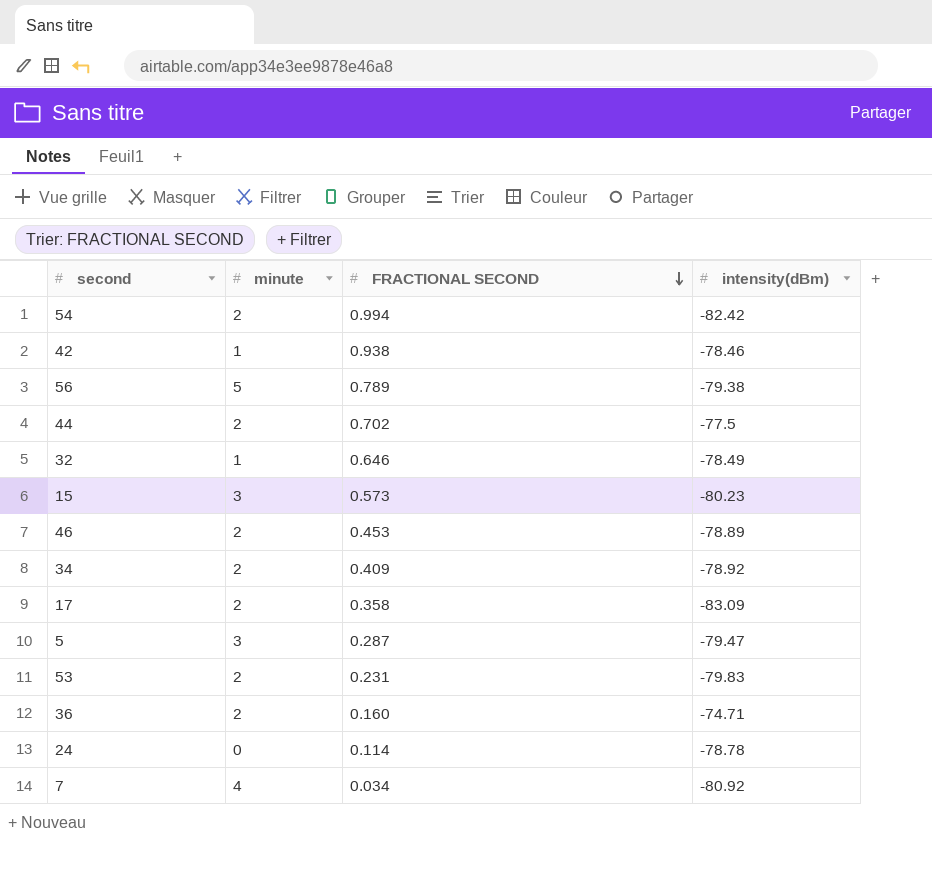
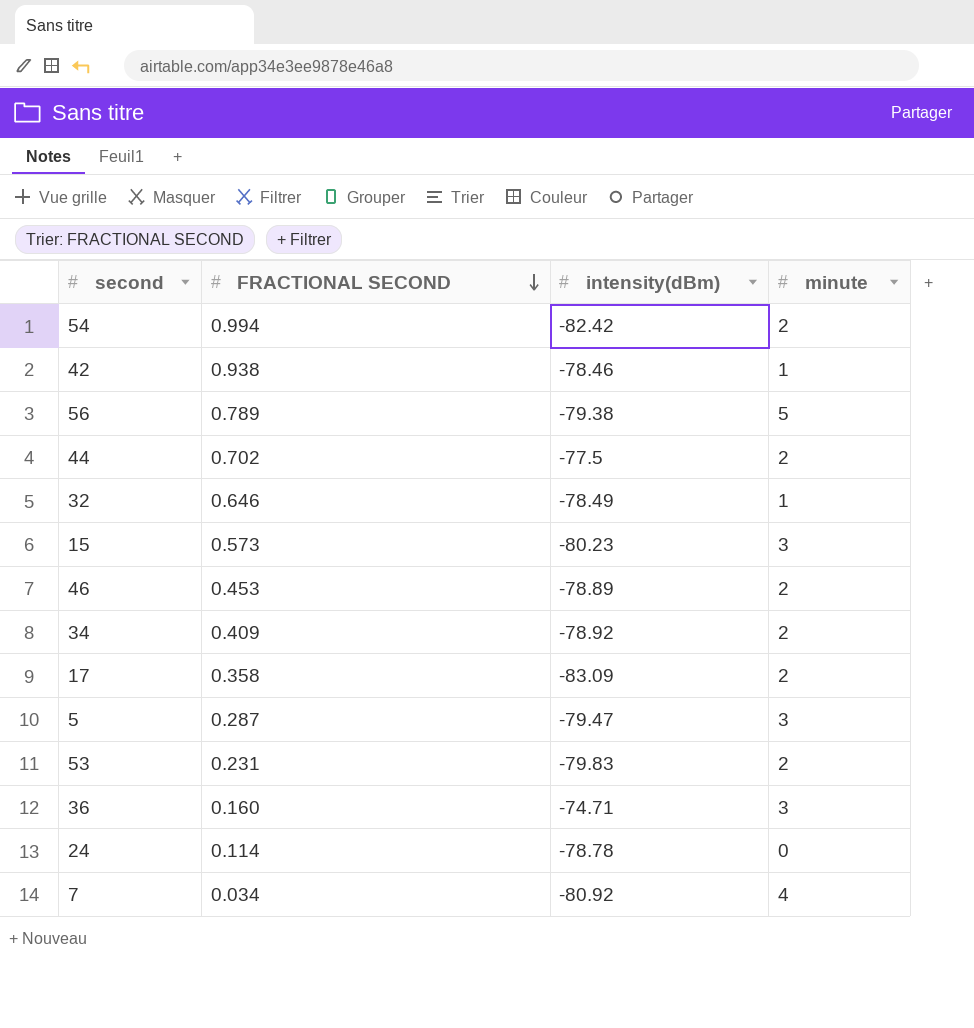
column minute | position: 2 -> 4
36 | minute: 2 -> 3

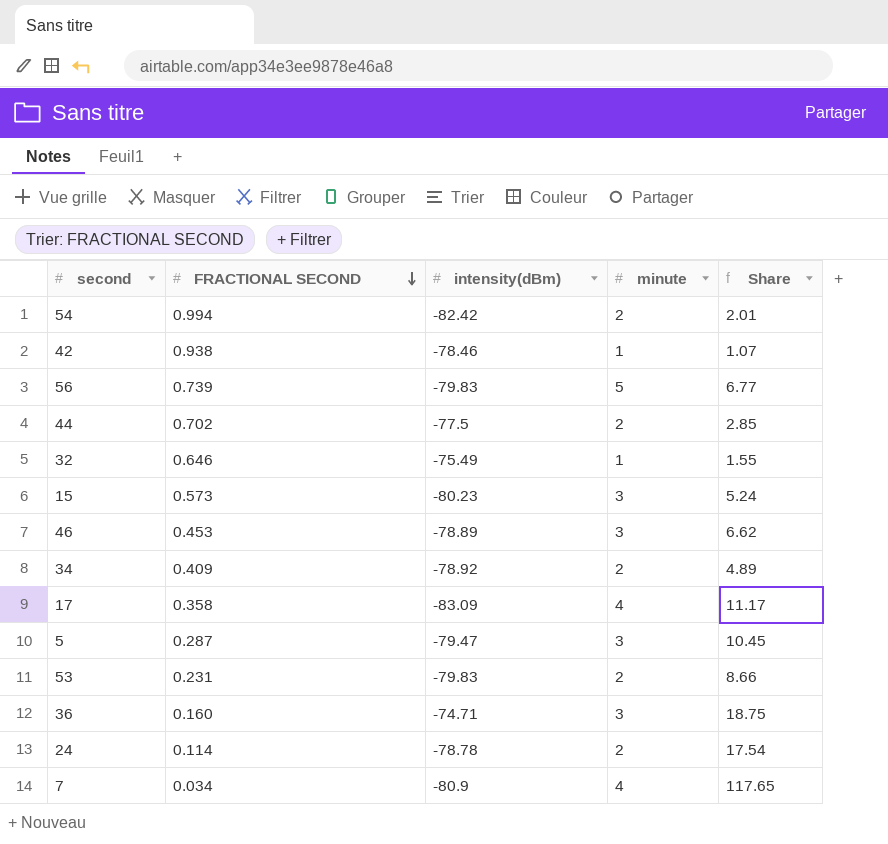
column Share | formula: none -> [minute] / [FRACTIONAL SECOND]
56 | FRACTIONAL SECOND: 0.789 -> 0.739
56 | intensity(dBm): -79.38 -> -79.83
32 | intensity(dBm): -78.49 -> -75.49
46 | minute: 2 -> 3
17 | minute: 2 -> 4
24 | minute: 0 -> 2
7 | intensity(dBm): -80.92 -> -80.9

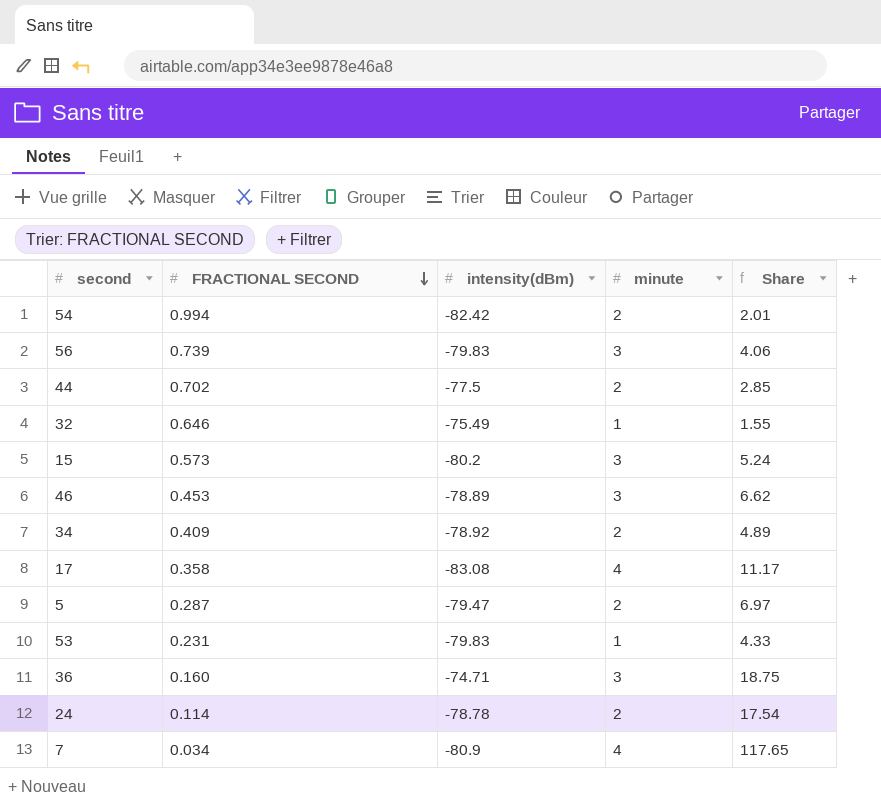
row 42: 0.938 | -78.46 | 1 | 1.07 -> none
56 | minute: 5 -> 3
56 | Share: 6.77 -> 4.06
15 | intensity(dBm): -80.23 -> -80.2
17 | intensity(dBm): -83.09 -> -83.08
5 | minute: 3 -> 2
5 | Share: 10.45 -> 6.97
53 | minute: 2 -> 1
53 | Share: 8.66 -> 4.33

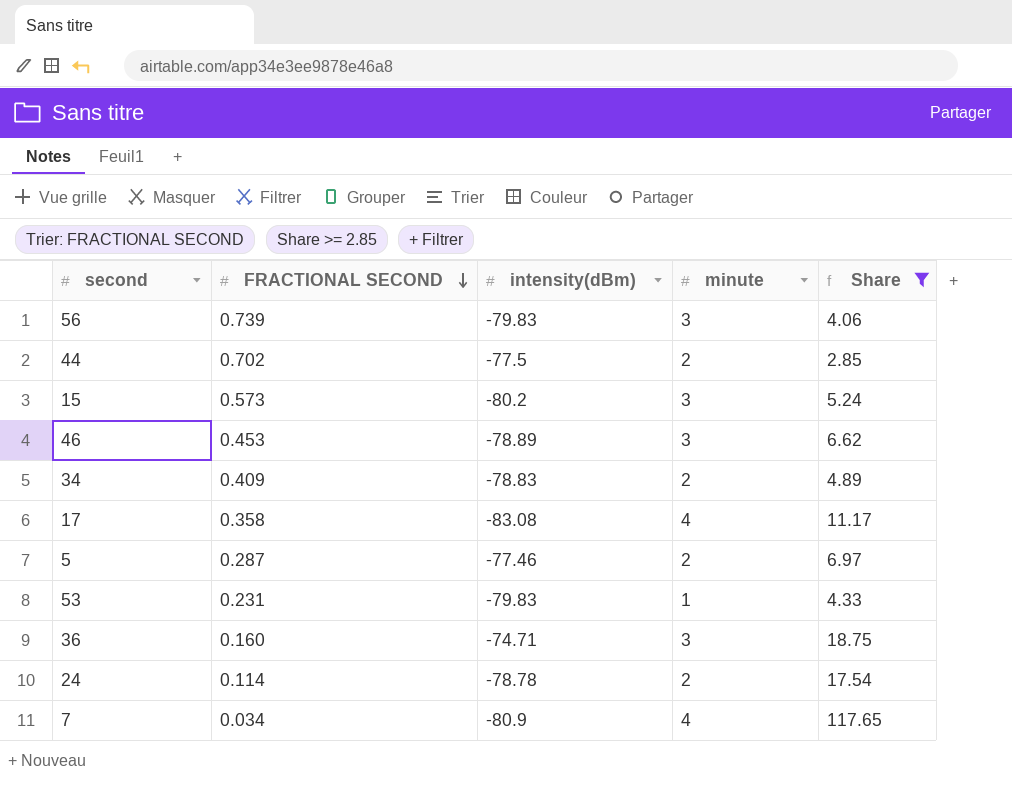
filter: none -> Share >= 2.85
34 | intensity(dBm): -78.92 -> -78.83
5 | intensity(dBm): -79.47 -> -77.46

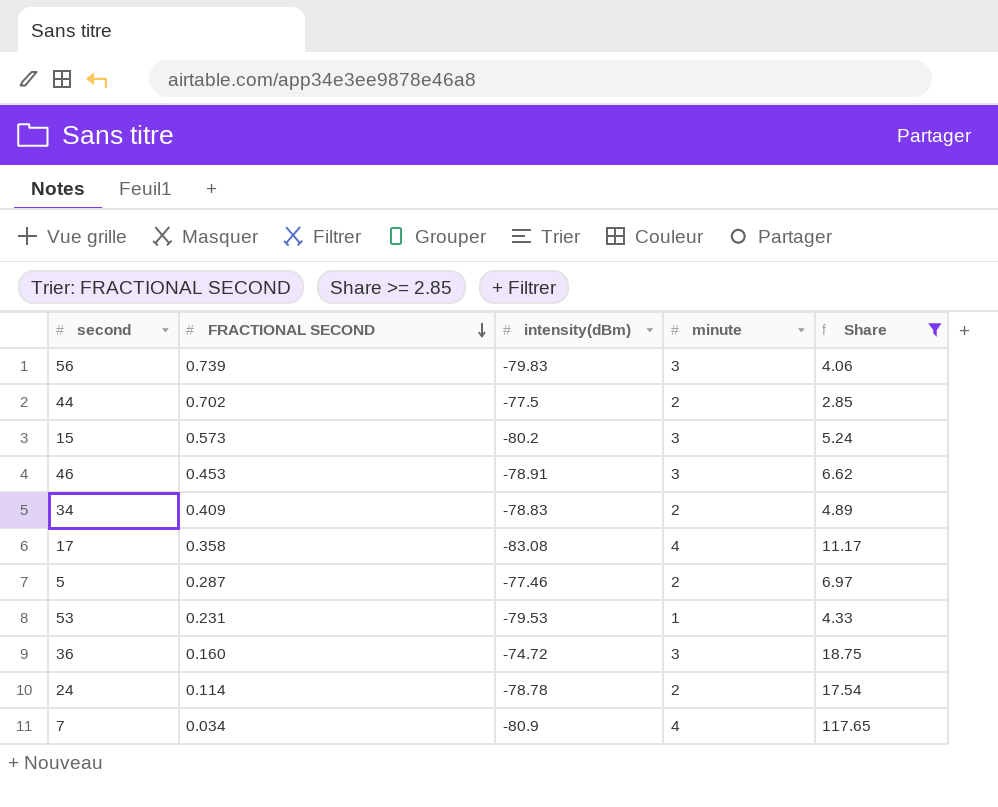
46 | intensity(dBm): -78.89 -> -78.91
53 | intensity(dBm): -79.83 -> -79.53
36 | intensity(dBm): -74.71 -> -74.72

